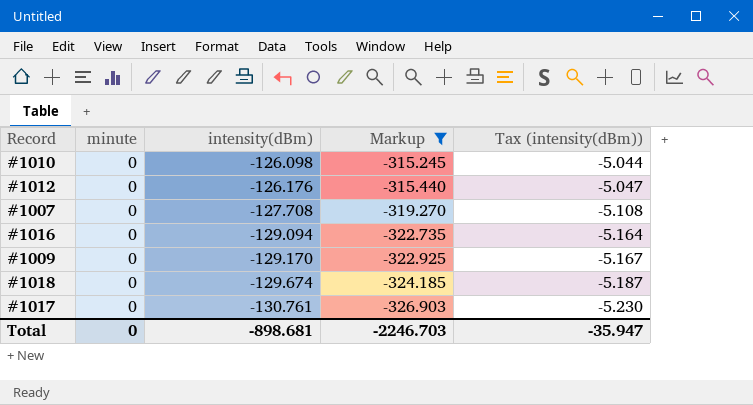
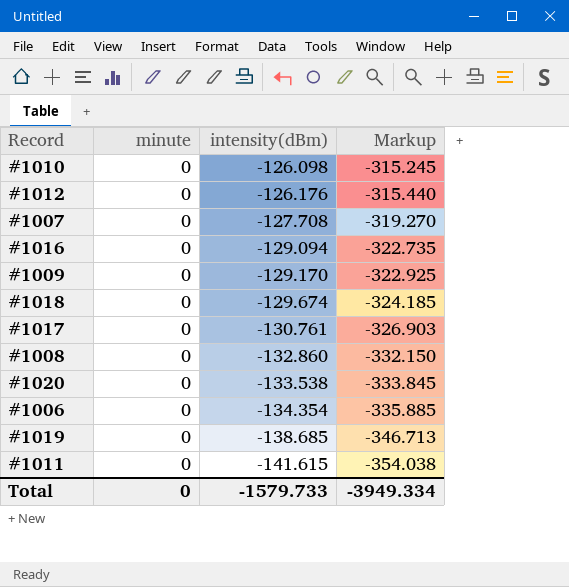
filter: Markup >= -326.903 -> none
column Tax (intensity(dBm)) | formula: [intensity(dBm)] * 0.04 -> none
Total | intensity(dBm): -898.681 -> -1579.733
Total | Markup: -2246.703 -> -3949.334

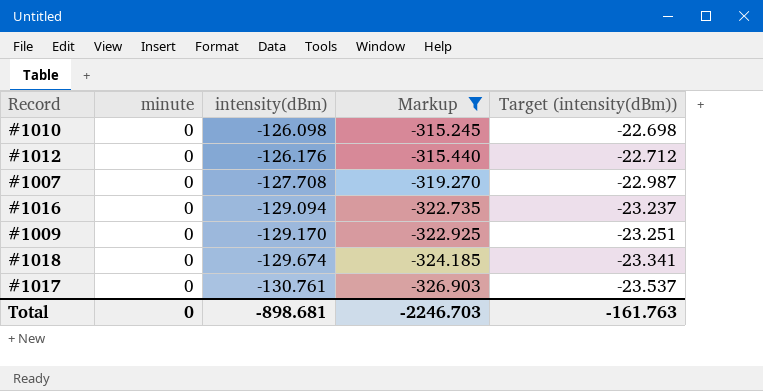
filter: none -> Markup >= -326.903
column Target (intensity(dBm)) | formula: none -> [intensity(dBm)] * 0.18
Total | intensity(dBm): -1579.733 -> -898.681
Total | Markup: -3949.334 -> -2246.703

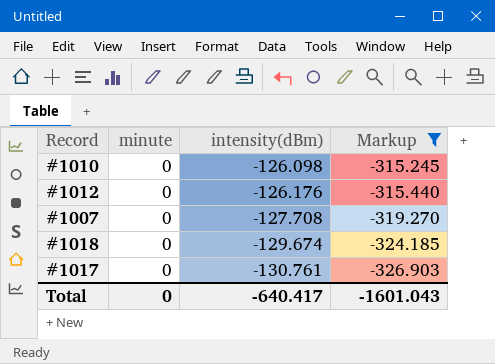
column Target (intensity(dBm)) | formula: [intensity(dBm)] * 0.18 -> none
row #1016: 0 | -129.094 | -322.735 | -23.237 -> none
row #1009: 0 | -129.170 | -322.925 | -23.251 -> none
Total | intensity(dBm): -898.681 -> -640.417
Total | Markup: -2246.703 -> -1601.043

